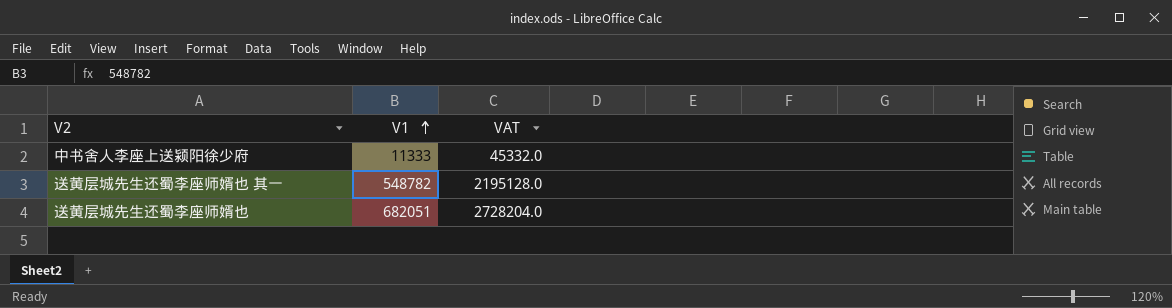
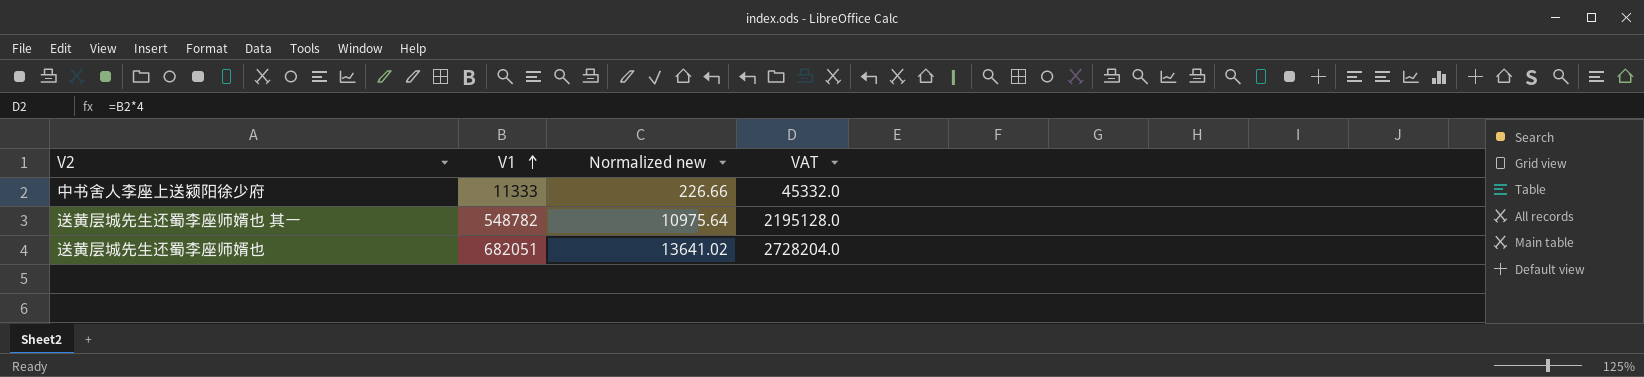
column Normalized new | formula: none -> [V1] * 0.02

